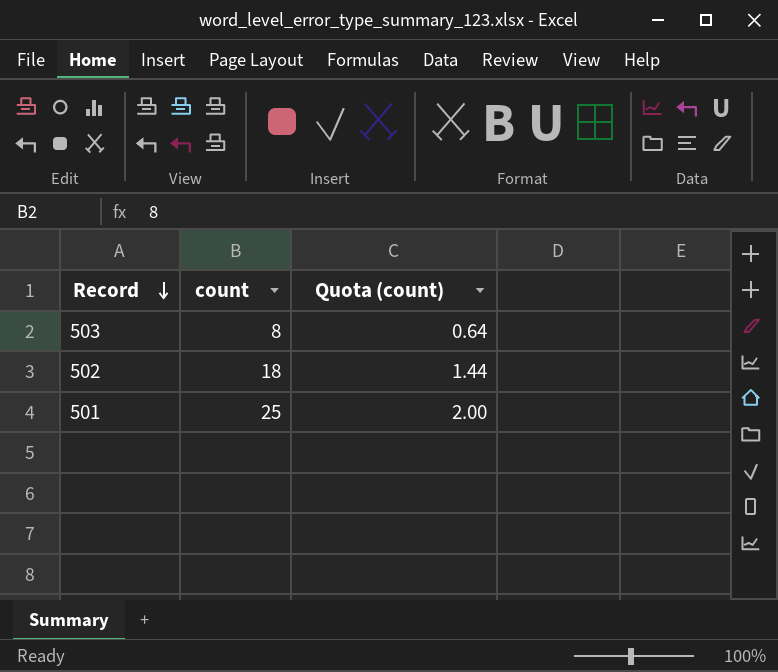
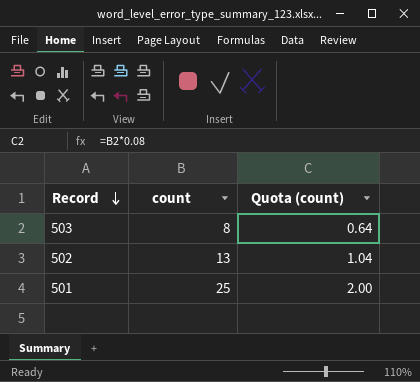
502 | count: 18 -> 13
502 | Quota (count): 1.44 -> 1.04

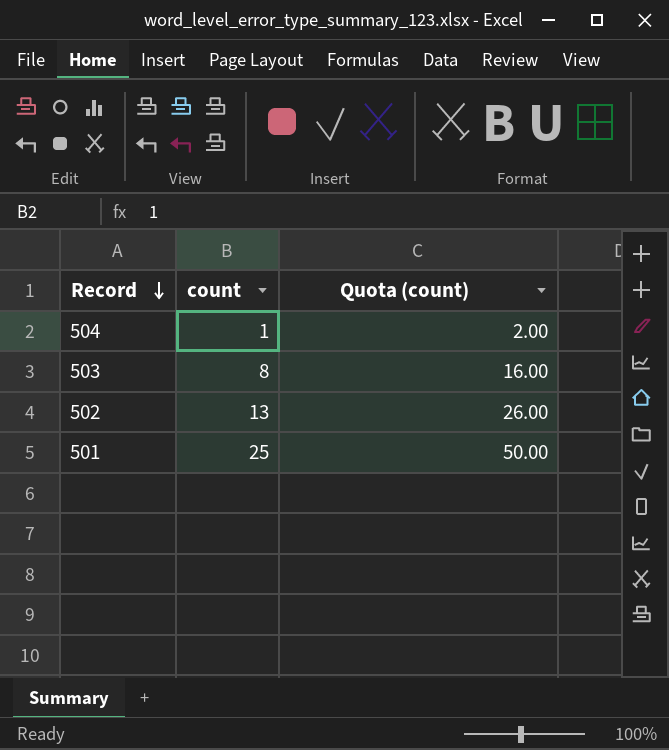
column Quota (count) | formula: [count] * 0.08 -> [count] * 2
row 504: none -> 1 | 2.00

